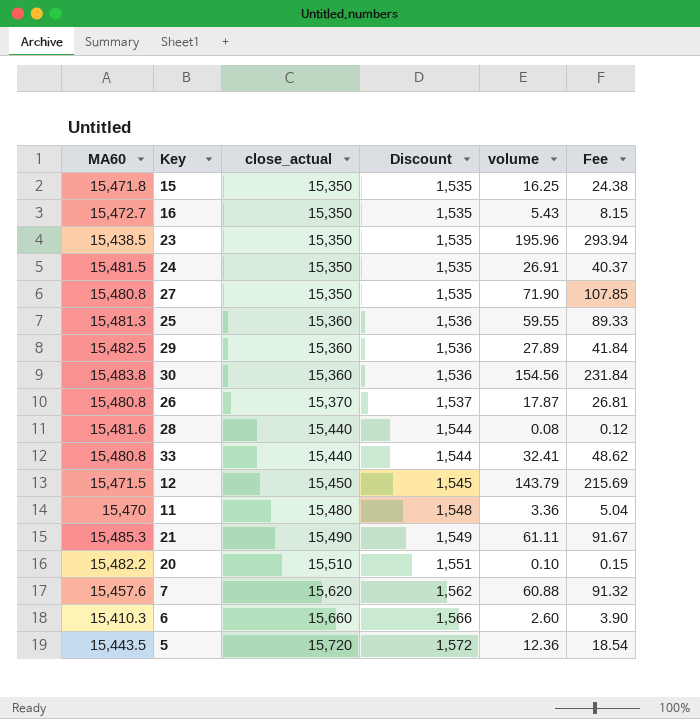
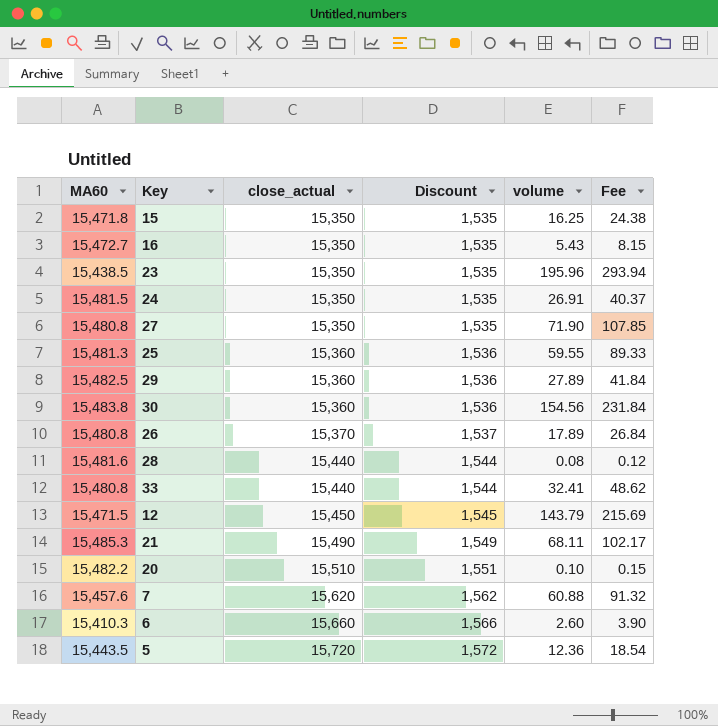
row 11: 15,470 | 15,480 | 1,548 | 3.36 | 5.04 -> none
26 | volume: 17.87 -> 17.89
26 | Fee: 26.81 -> 26.84
21 | volume: 61.11 -> 68.11
21 | Fee: 91.67 -> 102.17

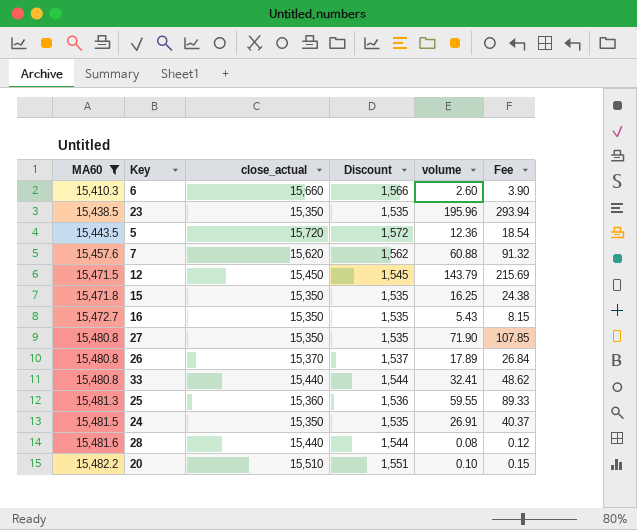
filter: none -> MA60 <= 15,482.2
row order: close_actual ascending -> MA60 ascending

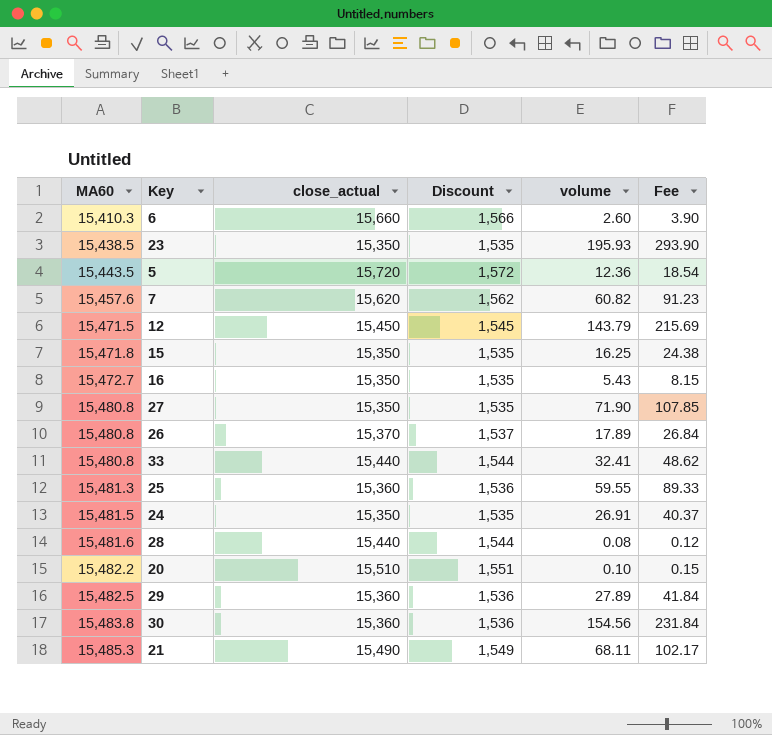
filter: MA60 <= 15,482.2 -> none
23 | volume: 195.96 -> 195.93
23 | Fee: 293.94 -> 293.90
7 | volume: 60.88 -> 60.82
7 | Fee: 91.32 -> 91.23

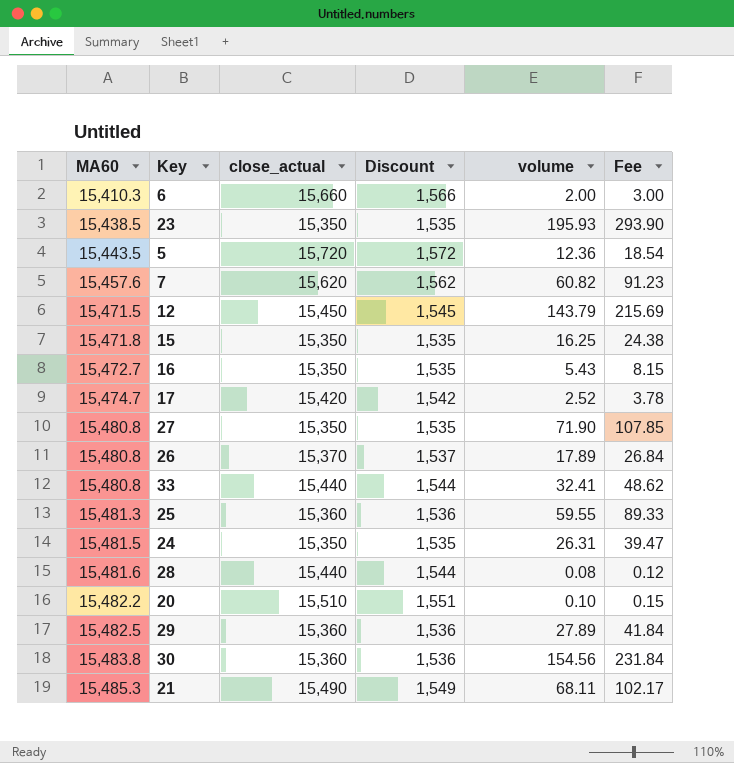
6 | volume: 2.60 -> 2.00
6 | Fee: 3.90 -> 3.00
row 17: none -> 15,474.7 | 15,420 | 1,542 | 2.52 | 3.78
24 | volume: 26.91 -> 26.31
24 | Fee: 40.37 -> 39.47

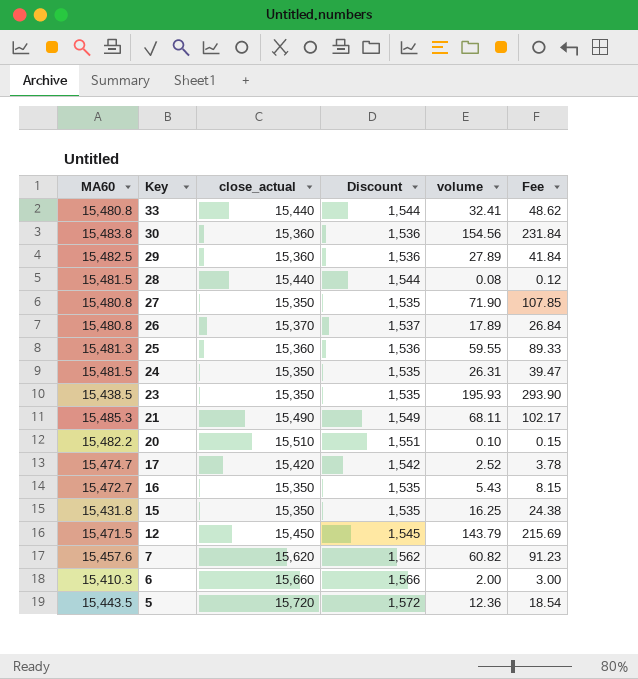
row order: MA60 ascending -> Key descending
28 | MA60: 15,481.6 -> 15,481.5
15 | MA60: 15,471.8 -> 15,431.8

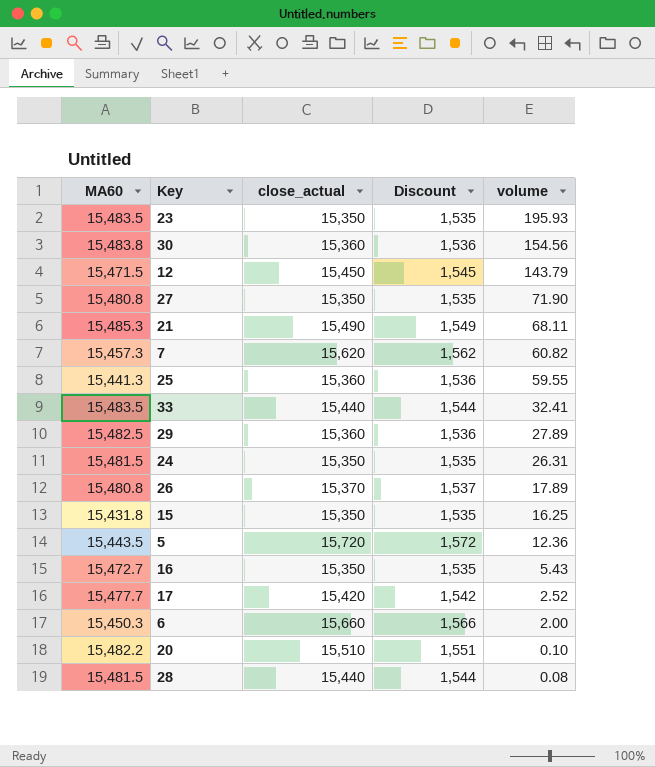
row order: Key descending -> volume descending
column Fee | formula: [volume] * 1.5 -> none
23 | MA60: 15,438.5 -> 15,483.5
7 | MA60: 15,457.6 -> 15,457.3
25 | MA60: 15,481.3 -> 15,441.3
33 | MA60: 15,480.8 -> 15,483.5
17 | MA60: 15,474.7 -> 15,477.7
6 | MA60: 15,410.3 -> 15,450.3

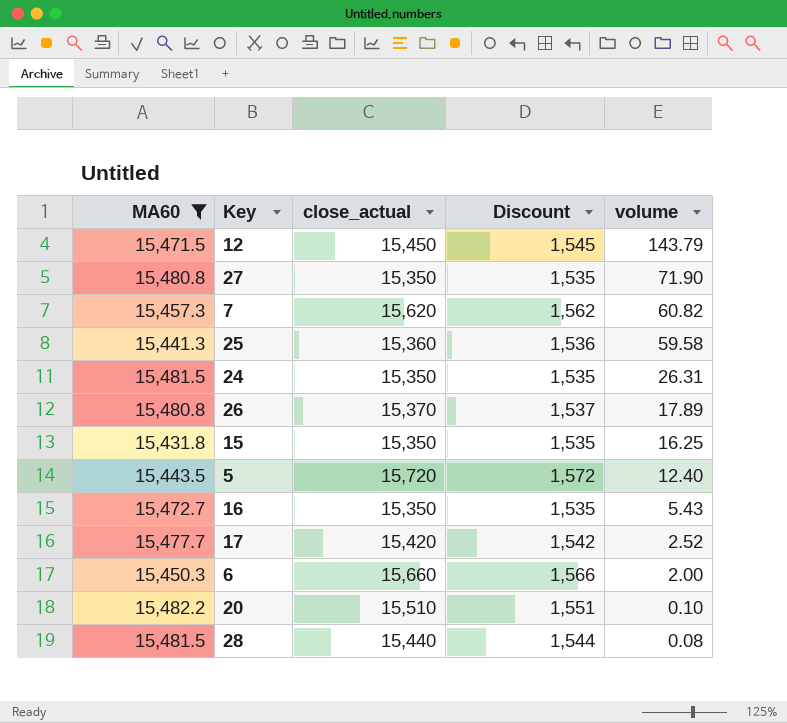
filter: none -> MA60 <= 15,482.2
25 | volume: 59.55 -> 59.58
5 | volume: 12.36 -> 12.40

